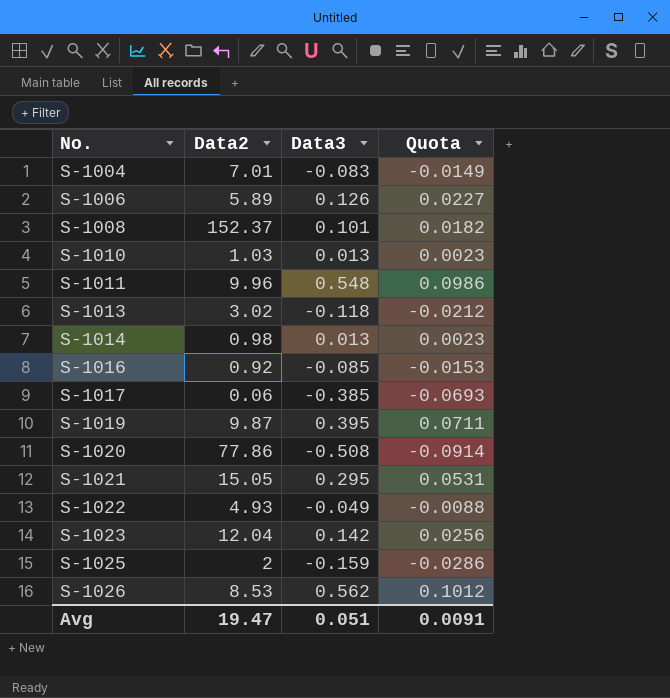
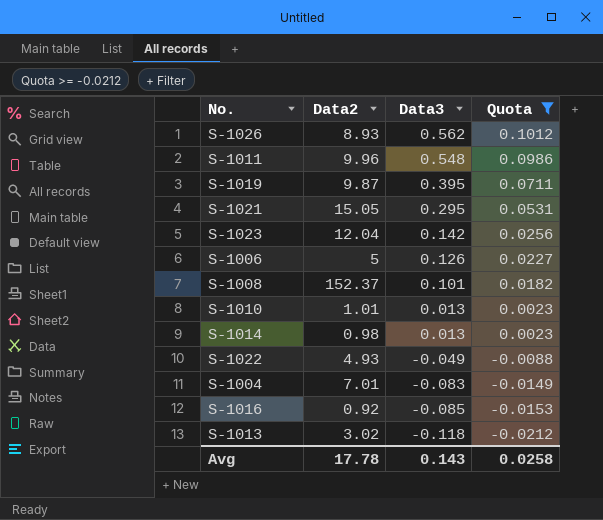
filter: none -> Quota >= -0.0212
row order: No. ascending -> Data3 descending
S-1026 | Data2: 8.53 -> 8.93
S-1006 | Data2: 5.89 -> 5
S-1010 | Data2: 1.03 -> 1.01
Avg | Data2: 19.47 -> 17.78
Avg | Data3: 0.051 -> 0.143
Avg | Quota: 0.0091 -> 0.0258

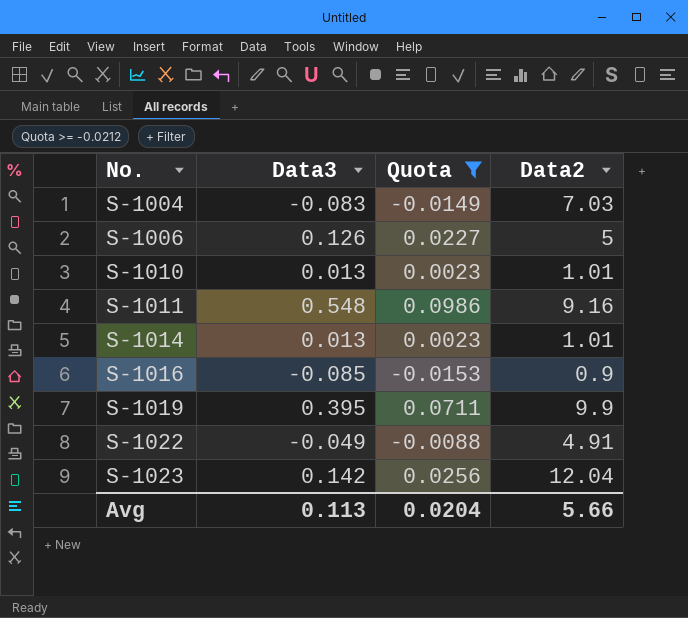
row order: Data3 descending -> No. ascending
column Data2 | position: 2 -> 4
row S-1026: 8.93 | 0.562 | 0.1012 -> none
row S-1021: 15.05 | 0.295 | 0.0531 -> none
row S-1008: 152.37 | 0.101 | 0.0182 -> none
row S-1013: 3.02 | -0.118 | -0.0212 -> none
S-1004 | Data2: 7.01 -> 7.03
S-1011 | Data2: 9.96 -> 9.16
S-1014 | Data2: 0.98 -> 1.01
S-1016 | Data2: 0.92 -> 0.9
S-1019 | Data2: 9.87 -> 9.9
S-1022 | Data2: 4.93 -> 4.91
Avg | Data3: 0.143 -> 0.113
Avg | Quota: 0.0258 -> 0.0204
Avg | Data2: 17.78 -> 5.66

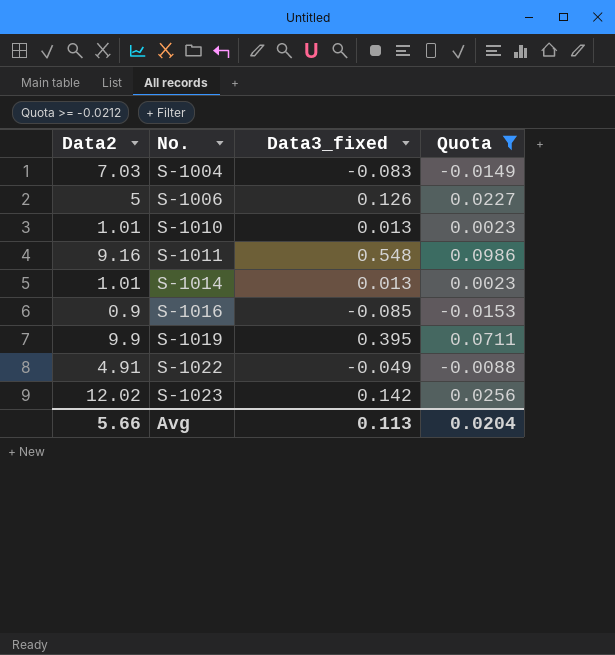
column Data2 | position: 4 -> 1
column name: Data3 -> Data3_fixed
S-1023 | Data2: 12.04 -> 12.02

